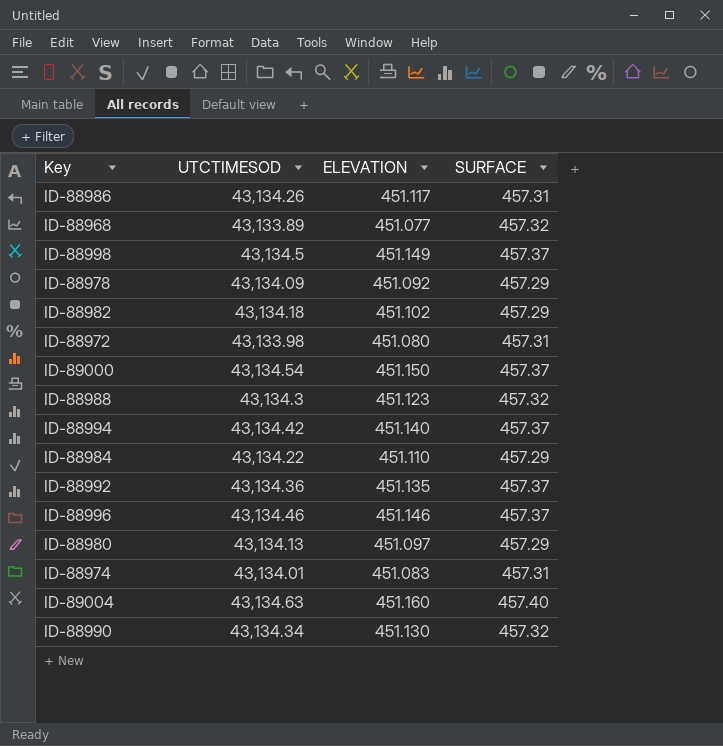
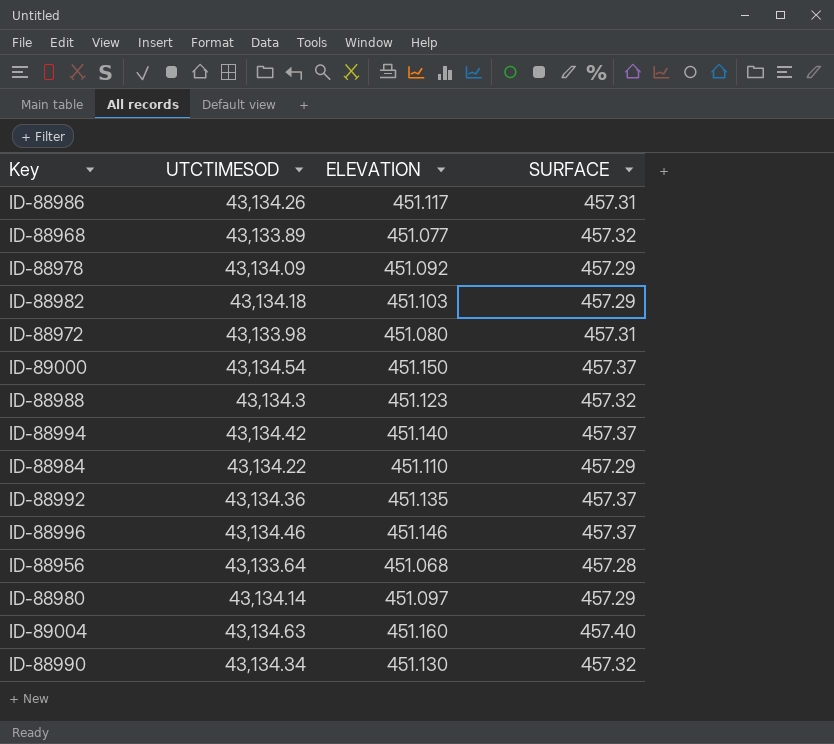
row ID-88998: 43,134.5 | 451.149 | 457.37 -> none
row ID-88974: 43,134.01 | 451.083 | 457.31 -> none
ID-88982 | ELEVATION: 451.102 -> 451.103
row ID-88956: none -> 43,133.64 | 451.068 | 457.28
ID-88980 | UTCTIMESOD: 43,134.13 -> 43,134.14

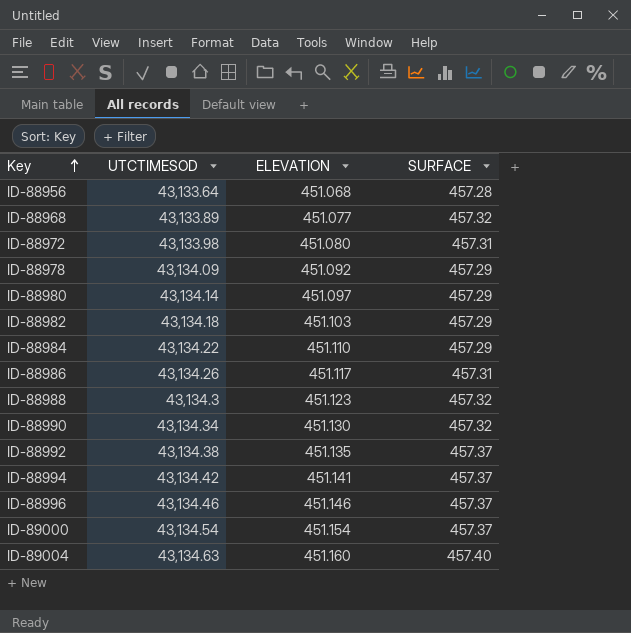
row order: none -> Key ascending
ID-88992 | UTCTIMESOD: 43,134.36 -> 43,134.38
ID-88994 | ELEVATION: 451.140 -> 451.141
ID-89000 | ELEVATION: 451.150 -> 451.154

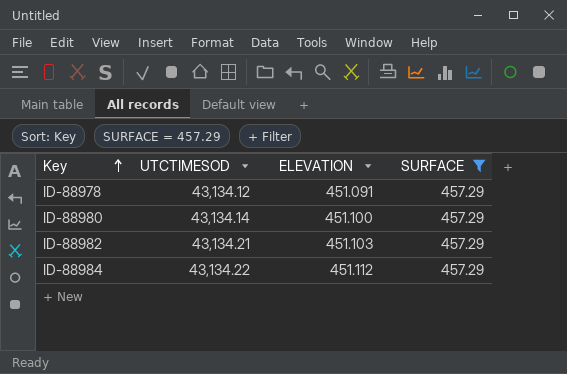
filter: none -> SURFACE = 457.29
ID-88978 | UTCTIMESOD: 43,134.09 -> 43,134.12
ID-88978 | ELEVATION: 451.092 -> 451.091
ID-88980 | ELEVATION: 451.097 -> 451.100
ID-88982 | UTCTIMESOD: 43,134.18 -> 43,134.21
ID-88984 | ELEVATION: 451.110 -> 451.112

